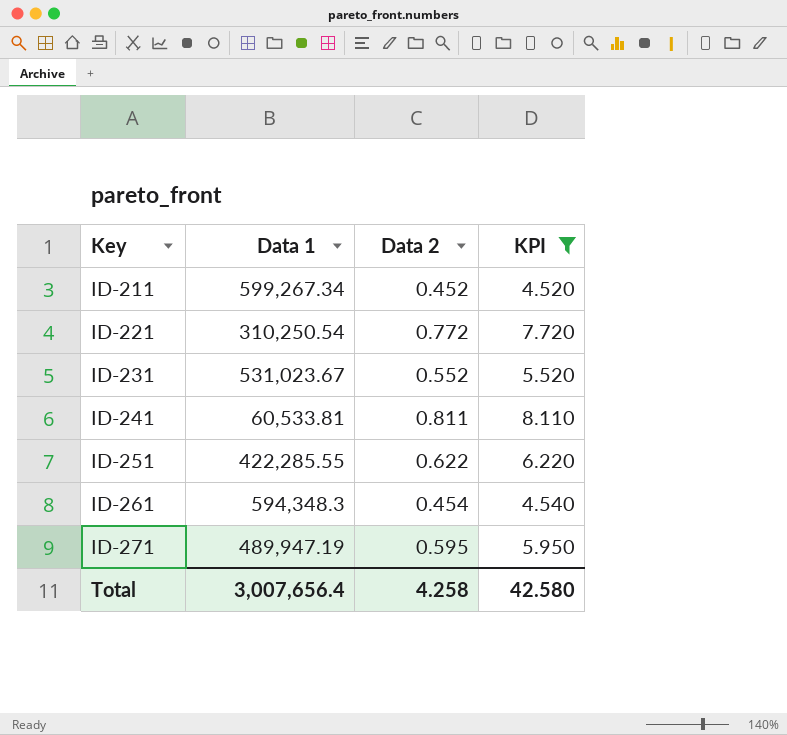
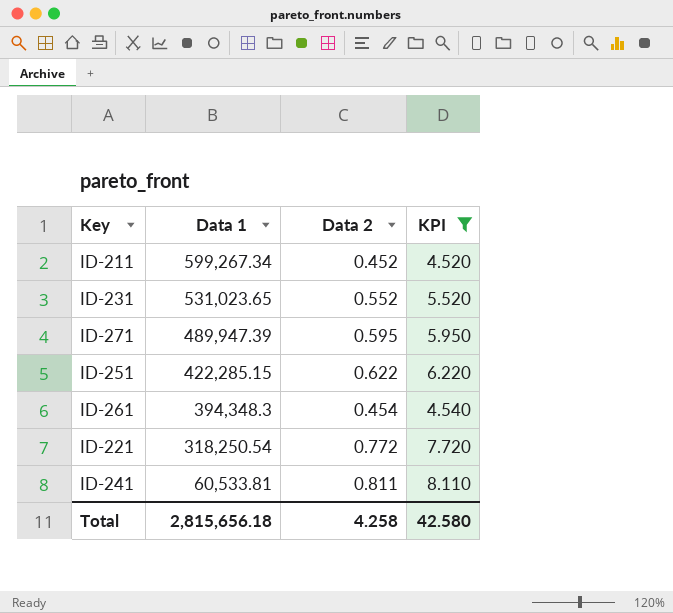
row order: Key ascending -> Data 1 descending
ID-231 | Data 1: 531,023.67 -> 531,023.65
ID-271 | Data 1: 489,947.19 -> 489,947.39
ID-251 | Data 1: 422,285.55 -> 422,285.15
ID-261 | Data 1: 594,348.3 -> 394,348.3
ID-221 | Data 1: 310,250.54 -> 318,250.54
Total | Data 1: 3,007,656.4 -> 2,815,656.18

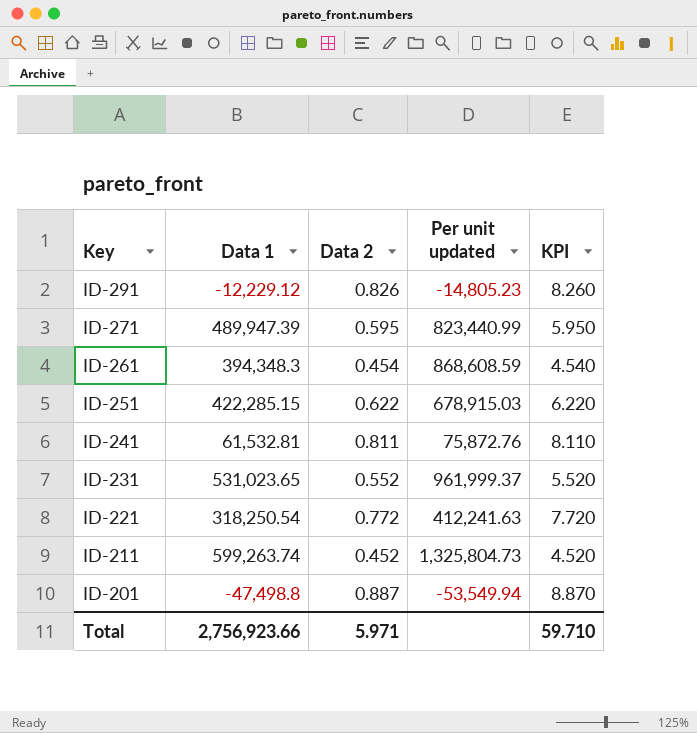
filter: KPI <= 8.110 -> none
row order: Data 1 descending -> Key descending
column Per unit updated | formula: none -> [Data 1] / [Data 2]
ID-241 | Data 1: 60,533.81 -> 61,532.81
ID-211 | Data 1: 599,267.34 -> 599,263.74
Total | Data 1: 2,815,656.18 -> 2,756,923.66
Total | Data 2: 4.258 -> 5.971
Total | KPI: 42.580 -> 59.710

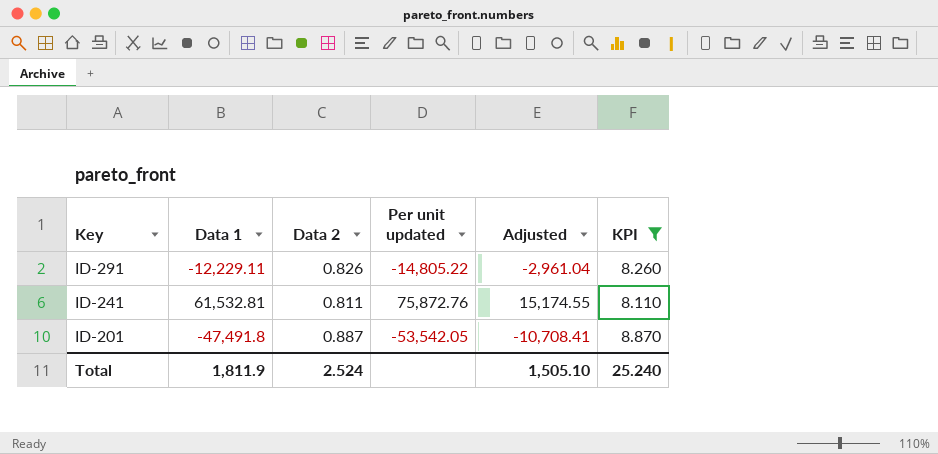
filter: none -> KPI >= 8.110
column Adjusted | formula: none -> [Per unit updated] * 0.2
ID-291 | Data 1: -12,229.12 -> -12,229.11
ID-291 | Per unit updated: -14,805.23 -> -14,805.22
ID-201 | Data 1: -47,498.8 -> -47,491.8
ID-201 | Per unit updated: -53,549.94 -> -53,542.05
Total | Data 1: 2,756,923.66 -> 1,811.9
Total | Data 2: 5.971 -> 2.524
Total | KPI: 59.710 -> 25.240

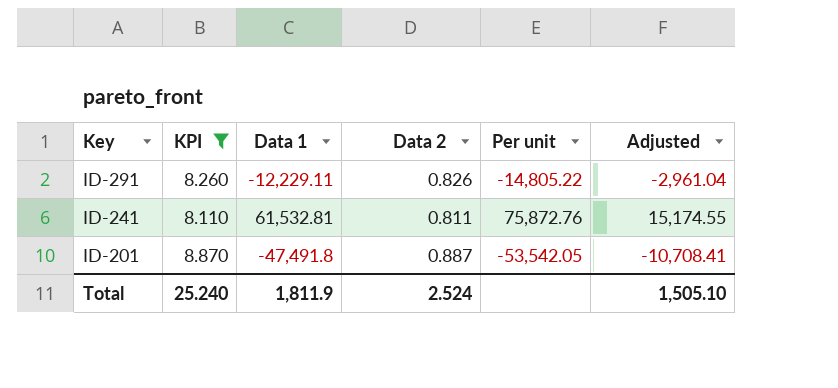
column KPI | position: 6 -> 2
column name: Per unit updated -> Per unit

